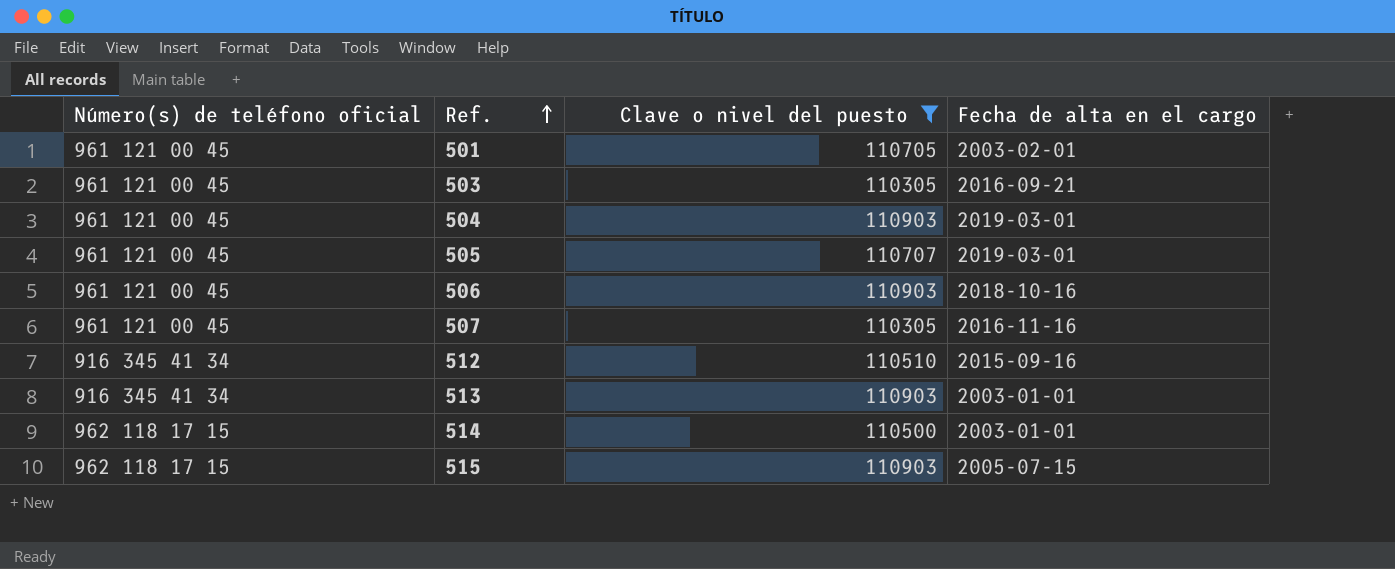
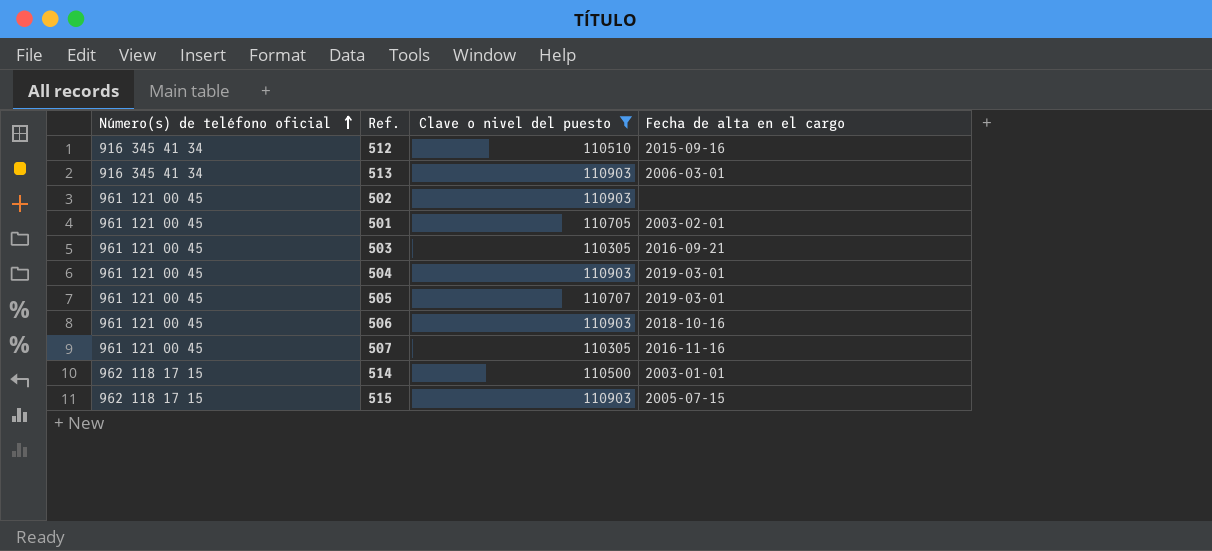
row order: Ref. ascending -> Número(s) de teléfono oficial ascending
513 | Fecha de alta en el cargo: 2003-01-01 -> 2006-03-01
row 502: none -> 961 121 00 45 | 110903 | none

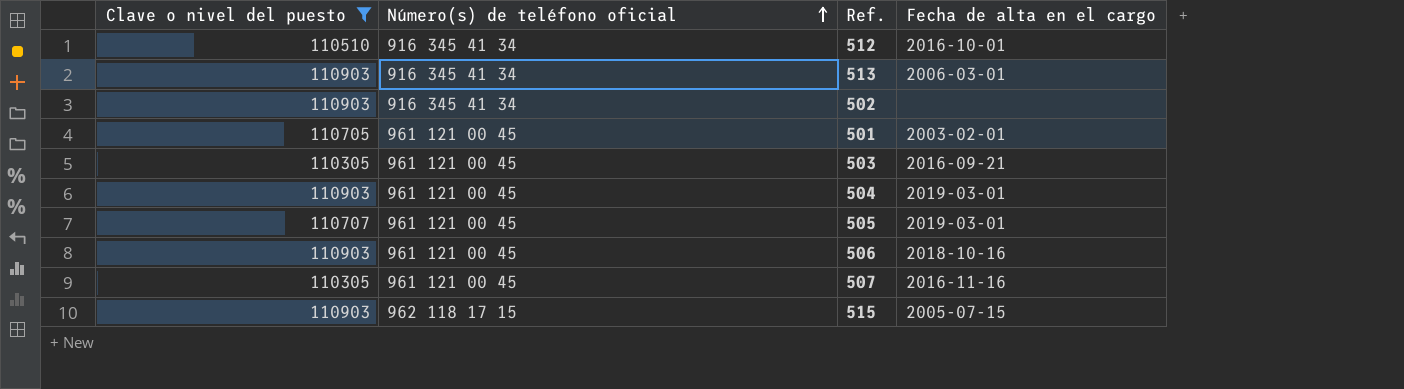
column Clave o nivel del puesto | position: 3 -> 1
row 514: 962 118 17 15 | 110500 | 2003-01-01 -> none
512 | Fecha de alta en el cargo: 2015-09-16 -> 2016-10-01
502 | Número(s) de teléfono oficial: 961 121 00 45 -> 916 345 41 34

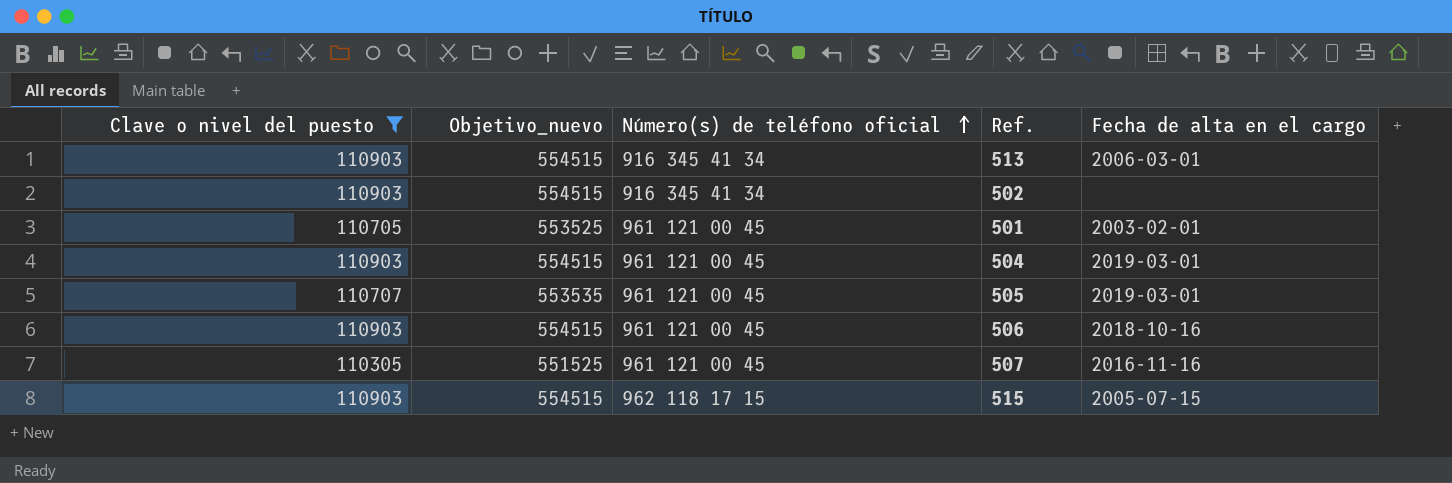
column Objetivo_nuevo | formula: none -> [Clave o nivel del puesto] * 5
row 512: 110510 | 916 345 41 34 | 2016-10-01 -> none
row 503: 110305 | 961 121 00 45 | 2016-09-21 -> none

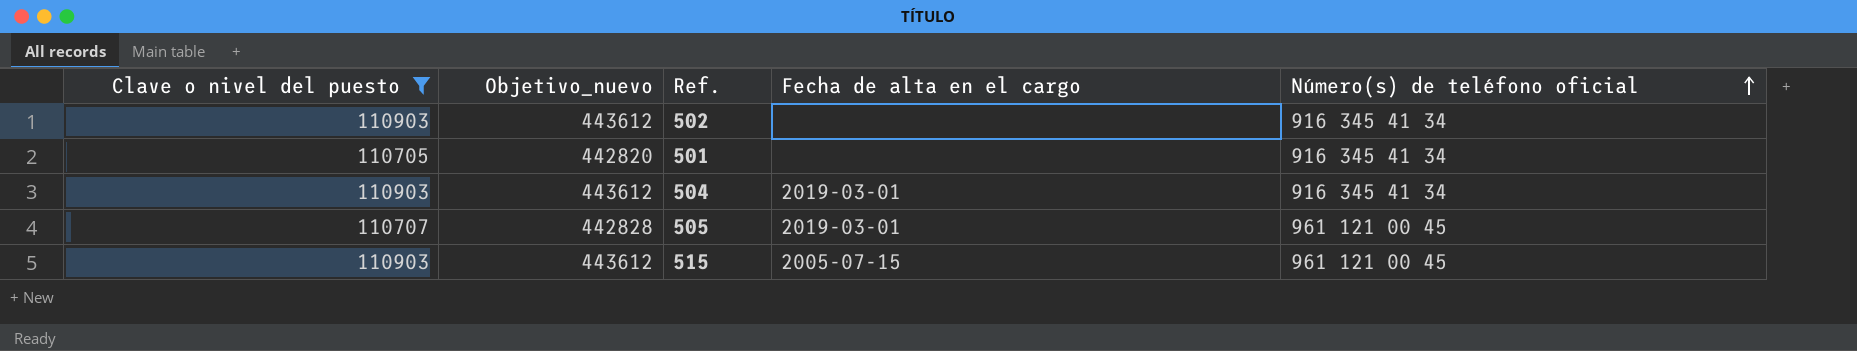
column Objetivo_nuevo | formula: [Clave o nivel del puesto] * 5 -> [Clave o nivel del puesto] * 4
column Número(s) de teléfono oficial | position: 3 -> 5
row 513: 110903 | 554515 | 916 345 41 34 | 2006-03-01 -> none
row 506: 110903 | 554515 | 961 121 00 45 | 2018-10-16 -> none
row 507: 110305 | 551525 | 961 121 00 45 | 2016-11-16 -> none
501 | Fecha de alta en el cargo: 2003-02-01 -> none
501 | Número(s) de teléfono oficial: 961 121 00 45 -> 916 345 41 34
504 | Número(s) de teléfono oficial: 961 121 00 45 -> 916 345 41 34
515 | Número(s) de teléfono oficial: 962 118 17 15 -> 961 121 00 45

